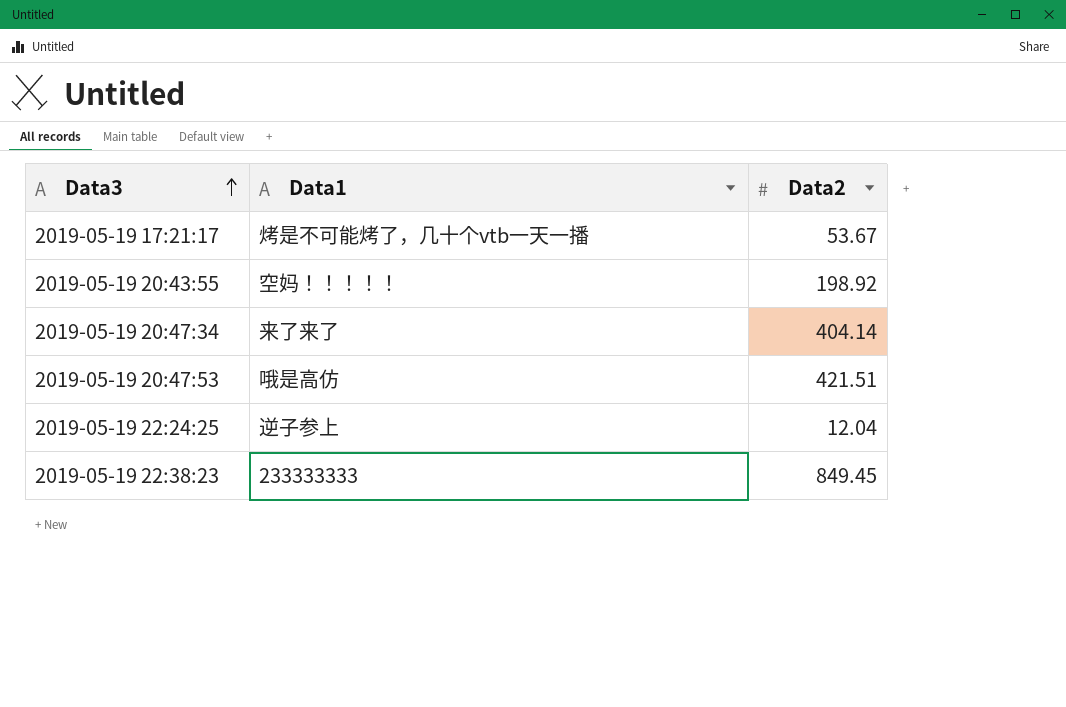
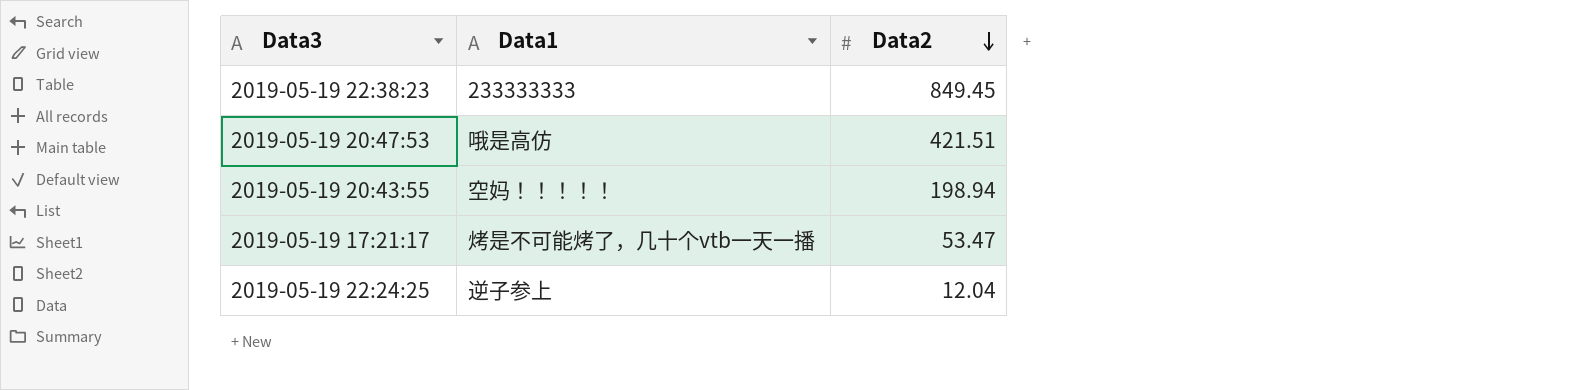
row order: Data3 ascending -> Data2 descending
row 2019-05-19 20:47:34: 来了来了 | 404.14 -> none
2019-05-19 20:43:55 | Data2: 198.92 -> 198.94
2019-05-19 17:21:17 | Data2: 53.67 -> 53.47

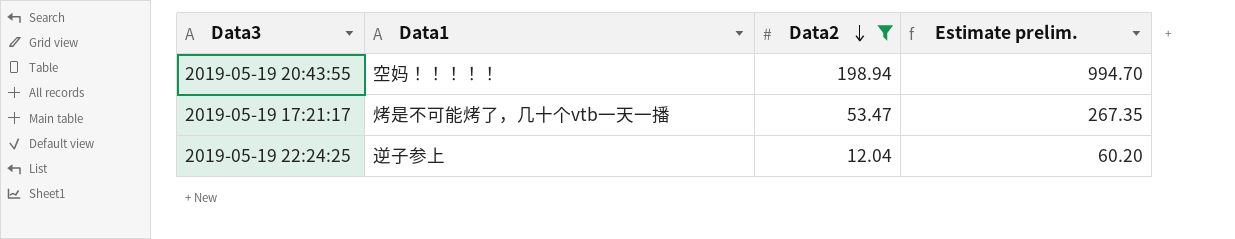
filter: none -> Data2 <= 198.94
column Estimate prelim. | formula: none -> [Data2] * 5

